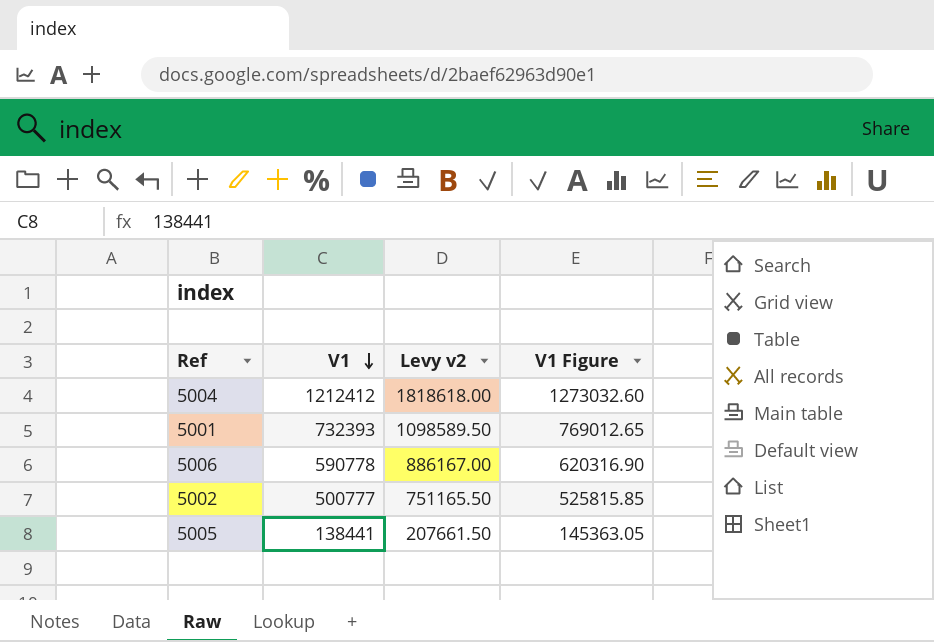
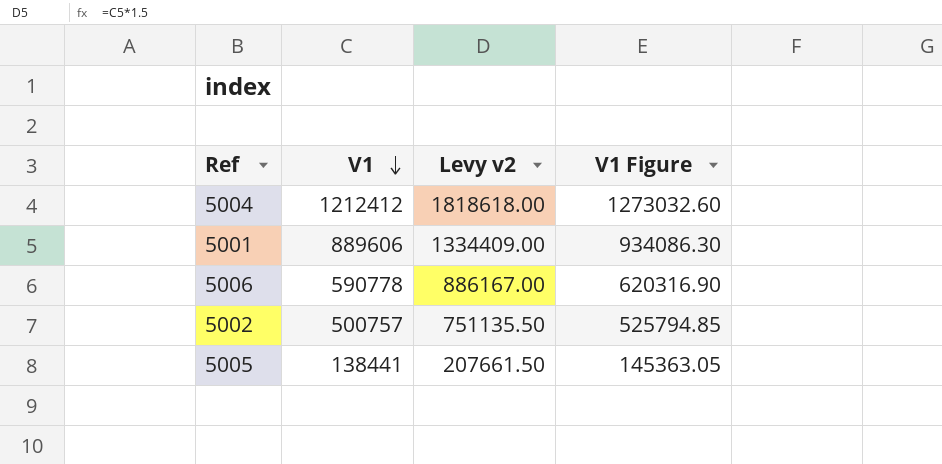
5001 | V1: 732393 -> 889606
5001 | Levy v2: 1098589.50 -> 1334409.00
5001 | V1 Figure: 769012.65 -> 934086.30
5002 | V1: 500777 -> 500757
5002 | Levy v2: 751165.50 -> 751135.50
5002 | V1 Figure: 525815.85 -> 525794.85

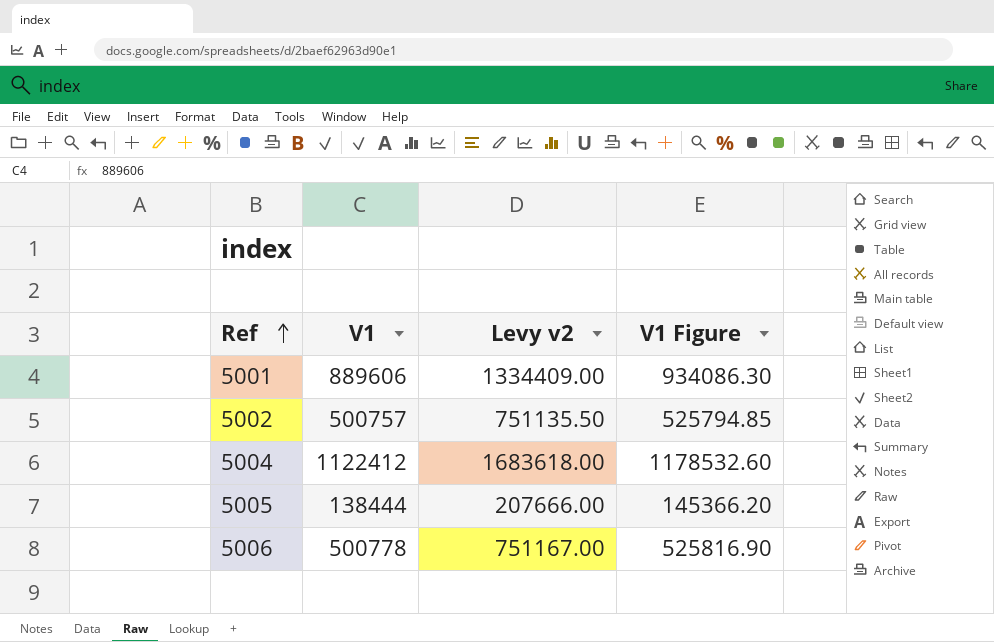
row order: V1 descending -> Ref ascending
5004 | V1: 1212412 -> 1122412
5004 | Levy v2: 1818618.00 -> 1683618.00
5004 | V1 Figure: 1273032.60 -> 1178532.60
5005 | V1: 138441 -> 138444
5005 | Levy v2: 207661.50 -> 207666.00
5005 | V1 Figure: 145363.05 -> 145366.20
5006 | V1: 590778 -> 500778
5006 | Levy v2: 886167.00 -> 751167.00
5006 | V1 Figure: 620316.90 -> 525816.90

